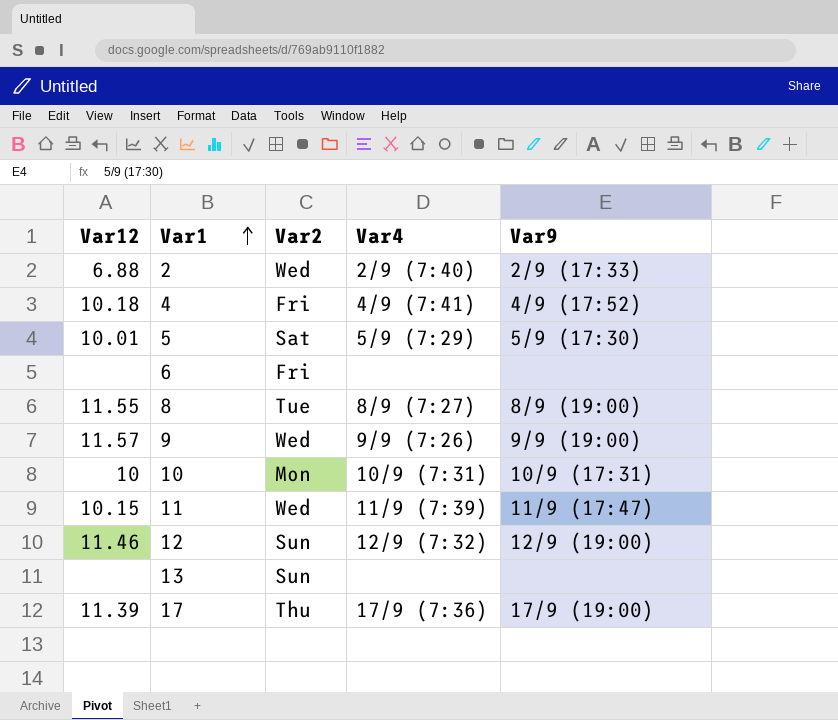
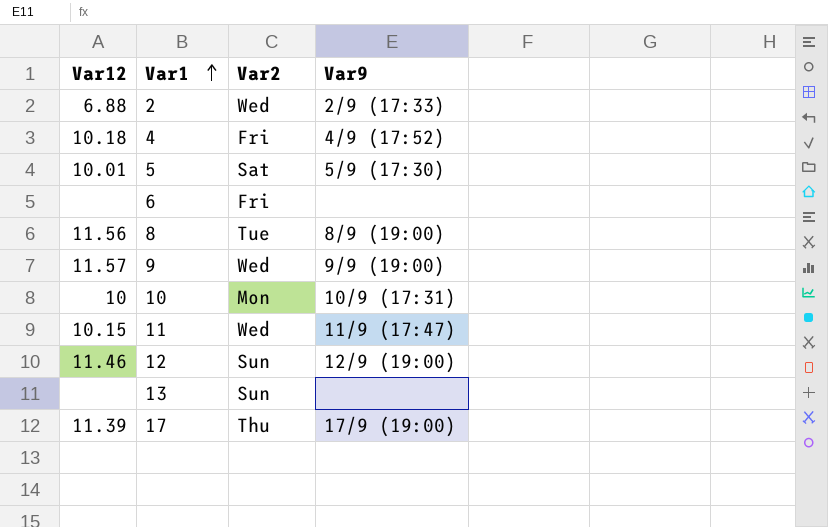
column Var4 | position: 4 -> none
8 | Var12: 11.55 -> 11.56

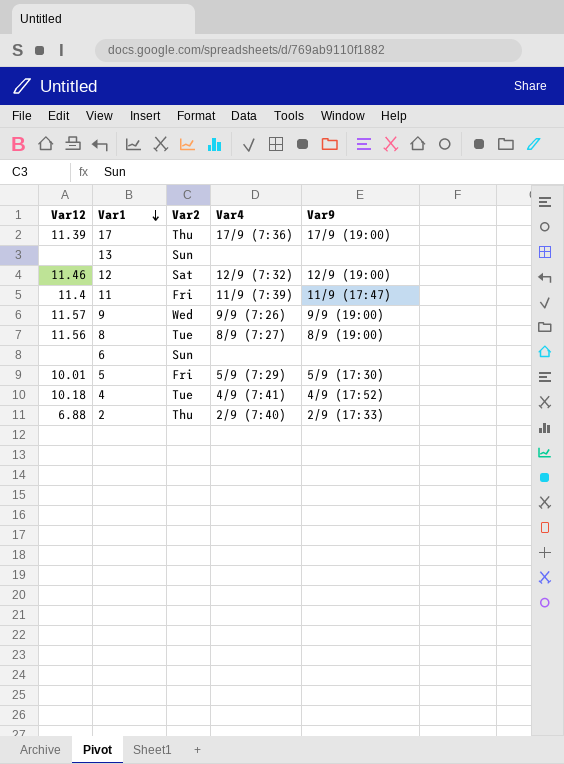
row order: Var1 ascending -> Var1 descending
column Var4 | position: none -> 4
row 10: 10 | Mon | 10/9 (17:31) -> none
12 | Var2: Sun -> Sat
11 | Var12: 10.15 -> 11.4
11 | Var2: Wed -> Fri
6 | Var2: Fri -> Sun
5 | Var2: Sat -> Fri
4 | Var2: Fri -> Tue
2 | Var2: Wed -> Thu

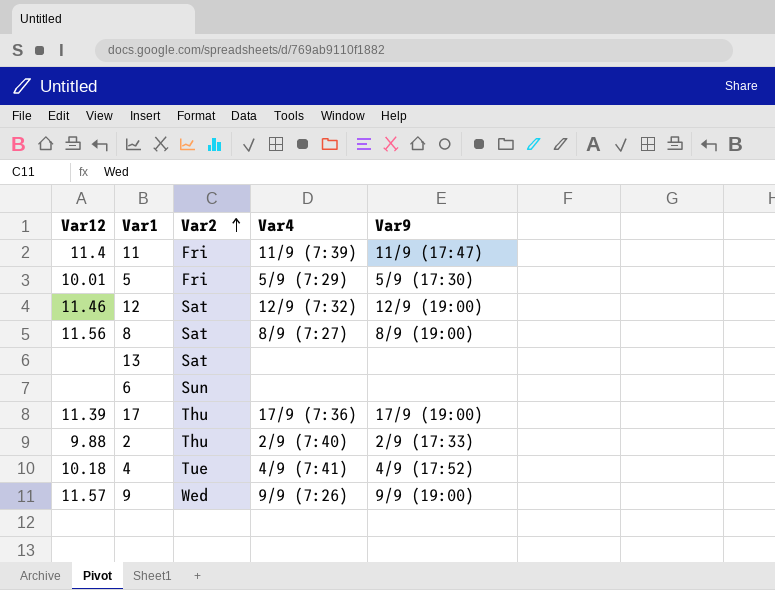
row order: Var1 descending -> Var2 ascending
8 | Var2: Tue -> Sat
13 | Var2: Sun -> Sat
2 | Var12: 6.88 -> 9.88

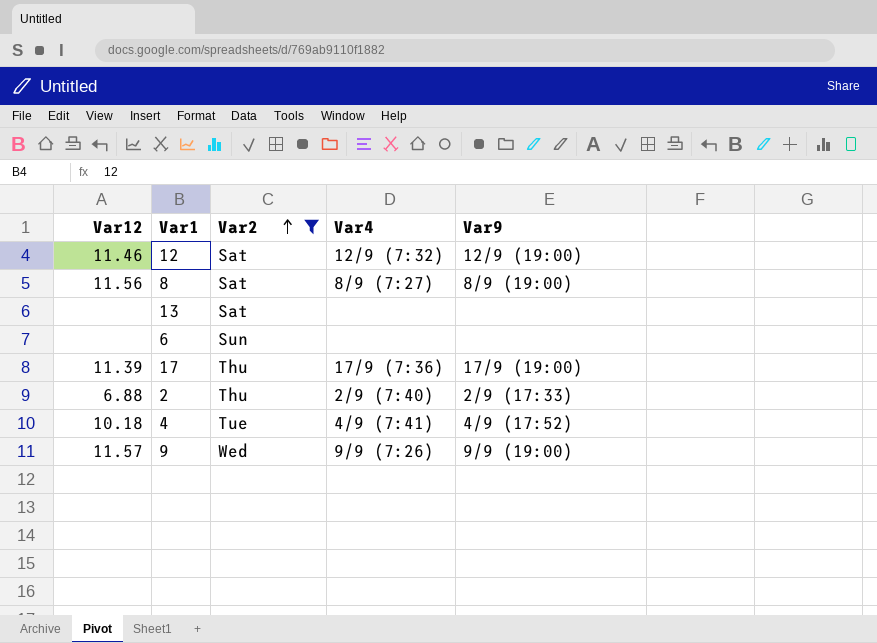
filter: none -> Var2 != Fri
2 | Var12: 9.88 -> 6.88

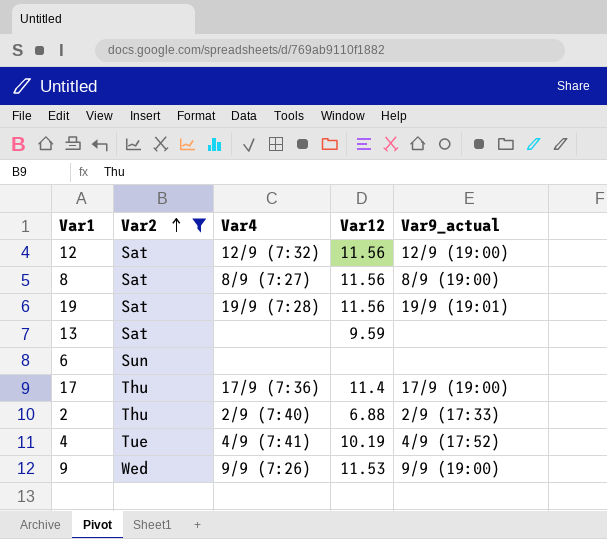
column Var12 | position: 1 -> 4
column name: Var9 -> Var9_actual
12 | Var12: 11.46 -> 11.56
row 19: none -> Sat | 19/9 (7:28) | 11.56 | 19/9 (19:01)
13 | Var12: none -> 9.59
17 | Var12: 11.39 -> 11.4
4 | Var12: 10.18 -> 10.19
9 | Var12: 11.57 -> 11.53

